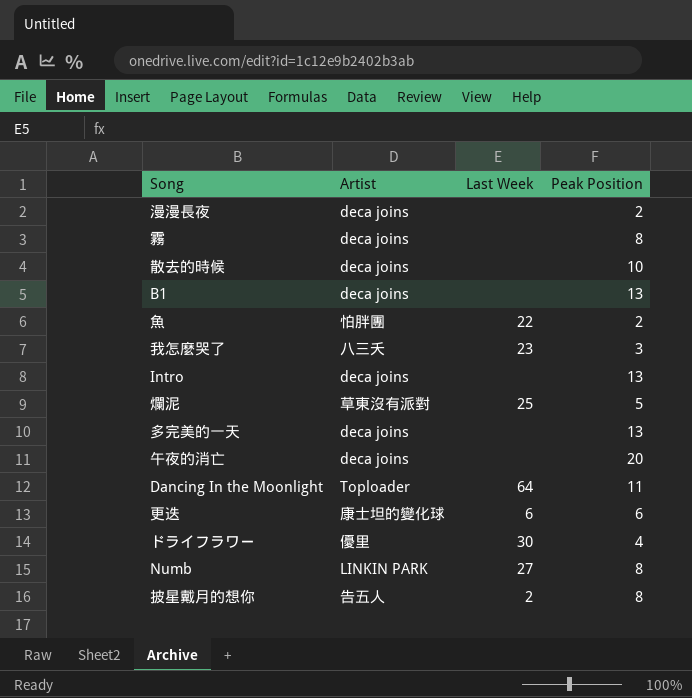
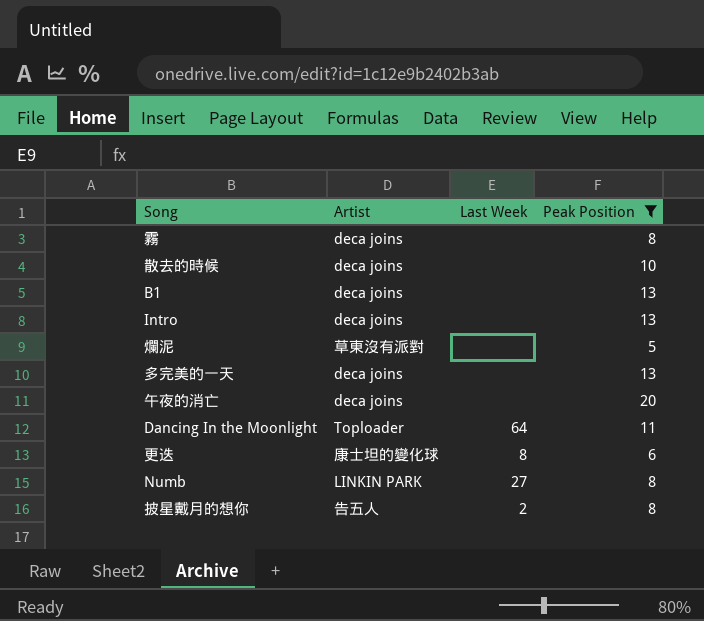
filter: none -> Peak Position >= 5
爛泥 | Last Week: 25 -> none
更迭 | Last Week: 6 -> 8

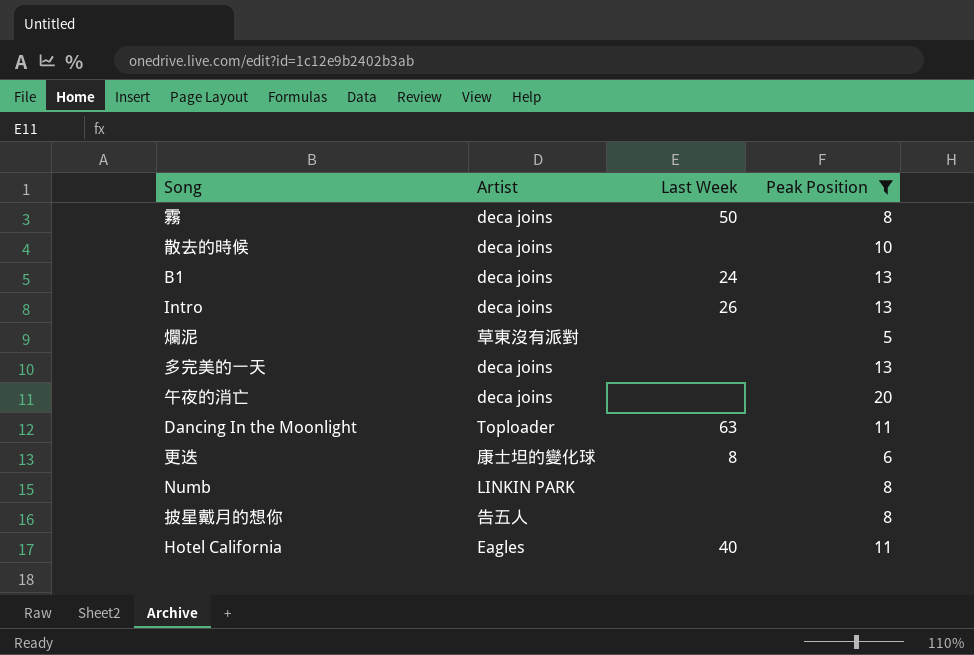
霧 | Last Week: none -> 50
B1 | Last Week: none -> 24
Intro | Last Week: none -> 26
Dancing In the Moonlight | Last Week: 64 -> 63
Numb | Last Week: 27 -> none
披星戴月的想你 | Last Week: 2 -> none
row Hotel California: none -> Eagles | 40 | 11

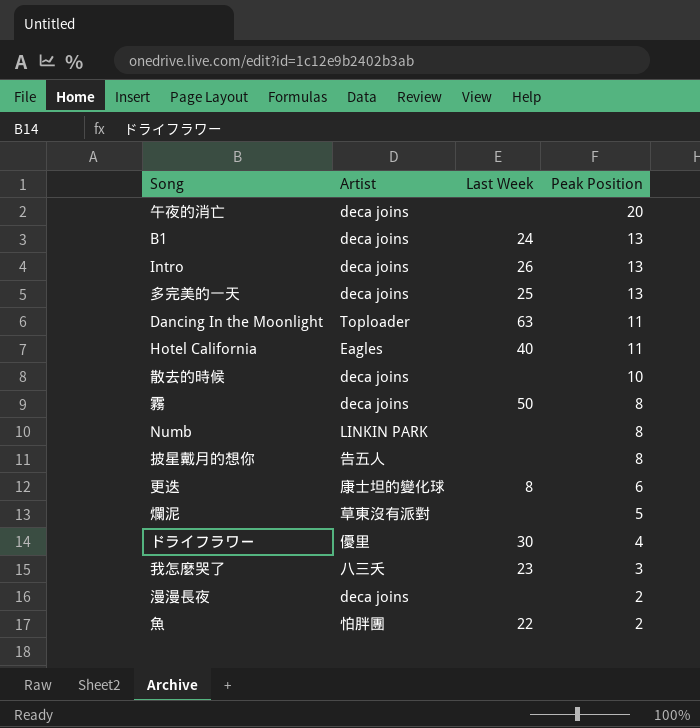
filter: Peak Position >= 5 -> none
row order: none -> Peak Position descending
多完美的一天 | Last Week: none -> 25

